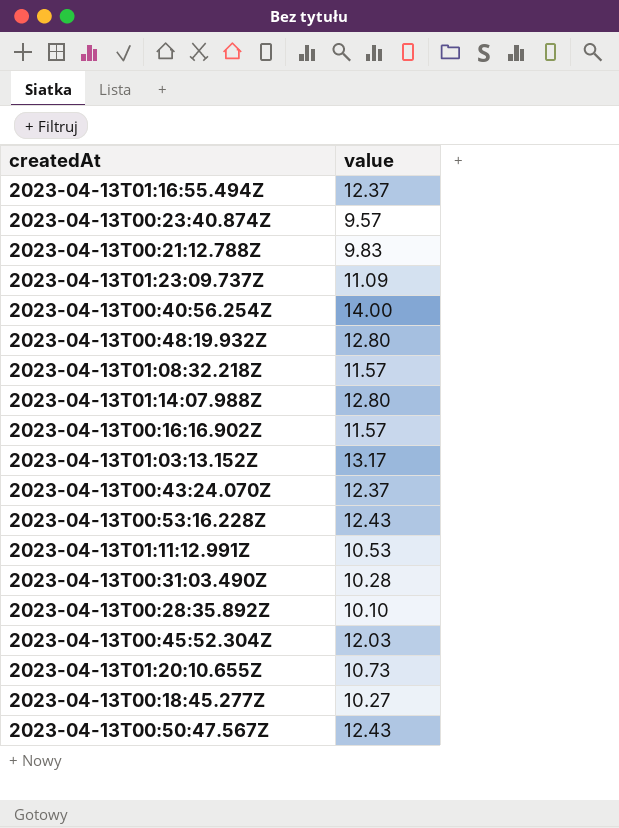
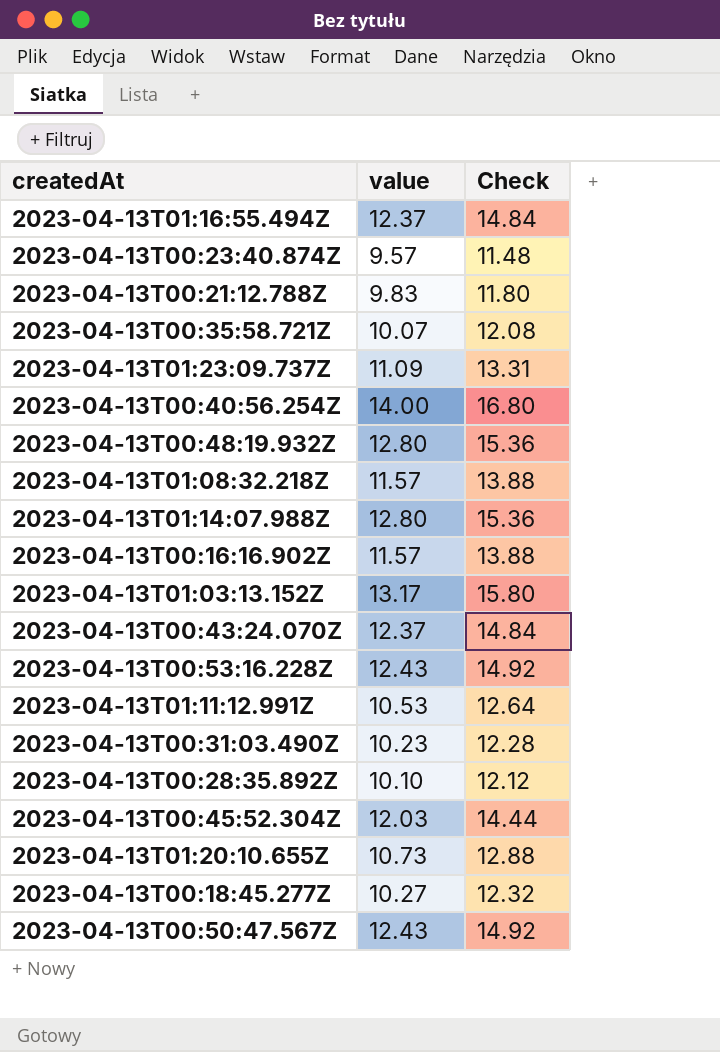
column Check | formula: none -> [value] * 1.2
row 2023-04-13T00:35:58.721Z: none -> 10.07 | 12.08
2023-04-13T00:31:03.490Z | value: 10.28 -> 10.23

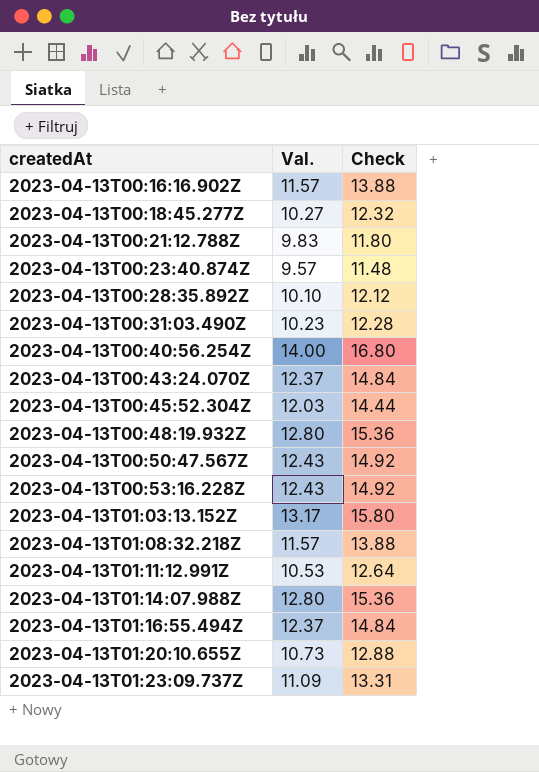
row order: none -> createdAt ascending
column name: value -> Val.
row 2023-04-13T00:35:58.721Z: 10.07 | 12.08 -> none

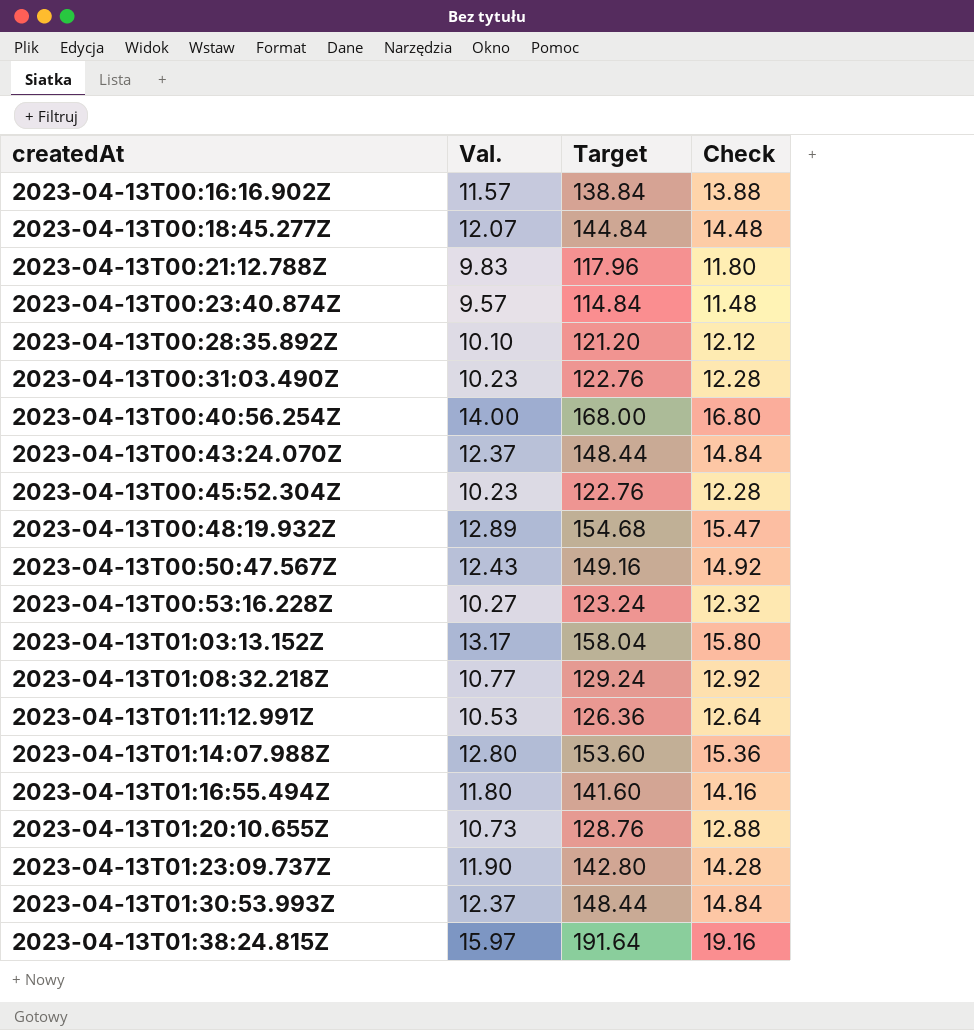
column Target | formula: none -> [Val.] * 12
2023-04-13T00:18:45.277Z | Val.: 10.27 -> 12.07
2023-04-13T00:18:45.277Z | Check: 12.32 -> 14.48
2023-04-13T00:45:52.304Z | Val.: 12.03 -> 10.23
2023-04-13T00:45:52.304Z | Check: 14.44 -> 12.28
2023-04-13T00:48:19.932Z | Val.: 12.80 -> 12.89
2023-04-13T00:48:19.932Z | Check: 15.36 -> 15.47
2023-04-13T00:53:16.228Z | Val.: 12.43 -> 10.27
2023-04-13T00:53:16.228Z | Check: 14.92 -> 12.32
2023-04-13T01:08:32.218Z | Val.: 11.57 -> 10.77
2023-04-13T01:08:32.218Z | Check: 13.88 -> 12.92
2023-04-13T01:16:55.494Z | Val.: 12.37 -> 11.80
2023-04-13T01:16:55.494Z | Check: 14.84 -> 14.16
2023-04-13T01:23:09.737Z | Val.: 11.09 -> 11.90
2023-04-13T01:23:09.737Z | Check: 13.31 -> 14.28
row 2023-04-13T01:30:53.993Z: none -> 12.37 | 148.44 | 14.84
row 2023-04-13T01:38:24.815Z: none -> 15.97 | 191.64 | 19.16

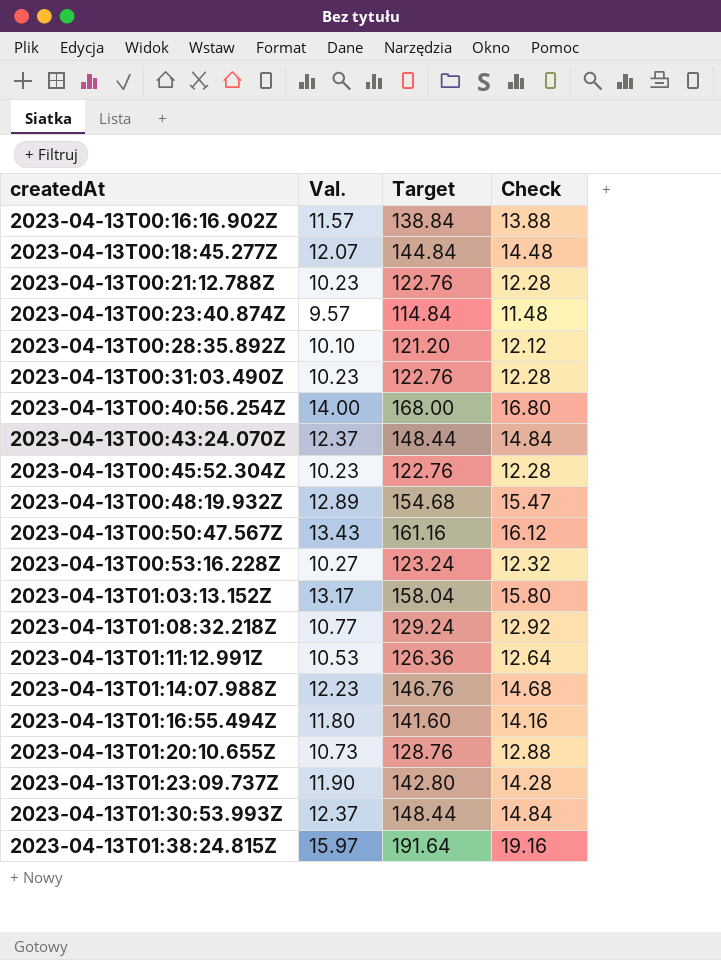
2023-04-13T00:21:12.788Z | Val.: 9.83 -> 10.23
2023-04-13T00:21:12.788Z | Target: 117.96 -> 122.76
2023-04-13T00:21:12.788Z | Check: 11.80 -> 12.28
2023-04-13T00:50:47.567Z | Val.: 12.43 -> 13.43
2023-04-13T00:50:47.567Z | Target: 149.16 -> 161.16
2023-04-13T00:50:47.567Z | Check: 14.92 -> 16.12
2023-04-13T01:14:07.988Z | Val.: 12.80 -> 12.23
2023-04-13T01:14:07.988Z | Target: 153.60 -> 146.76
2023-04-13T01:14:07.988Z | Check: 15.36 -> 14.68

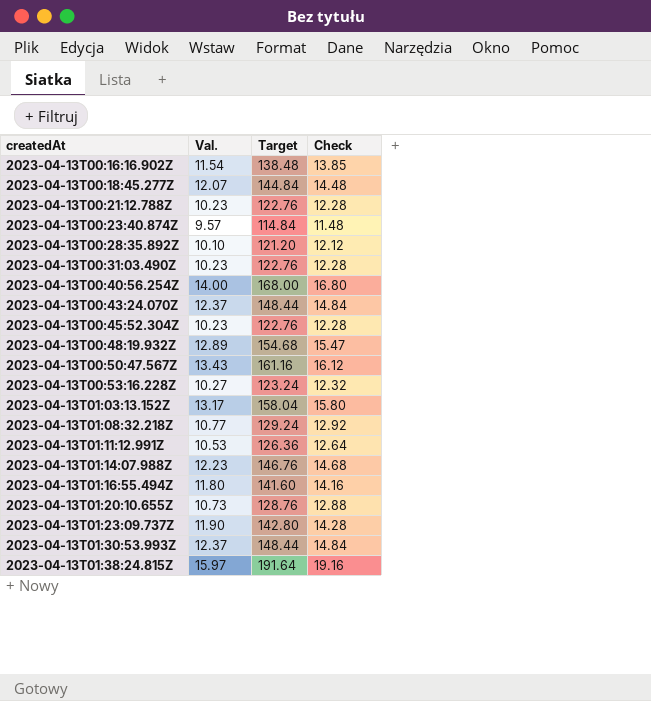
2023-04-13T00:16:16.902Z | Val.: 11.57 -> 11.54
2023-04-13T00:16:16.902Z | Target: 138.84 -> 138.48
2023-04-13T00:16:16.902Z | Check: 13.88 -> 13.85

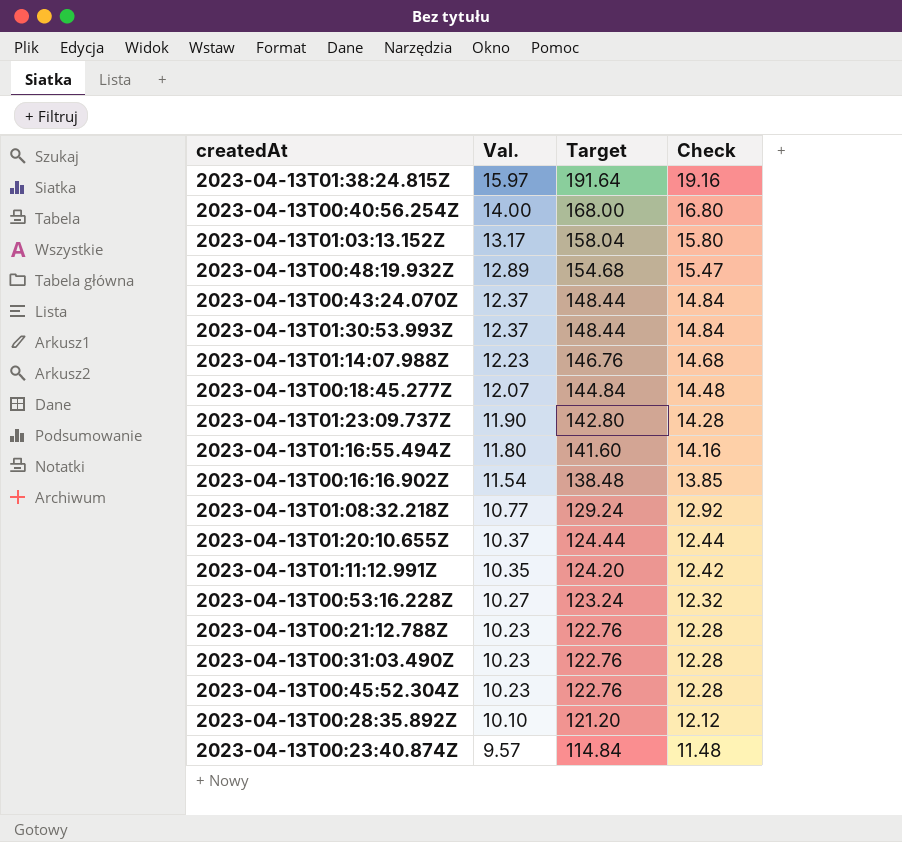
row order: createdAt ascending -> Val. descending
row 2023-04-13T00:50:47.567Z: 13.43 | 161.16 | 16.12 -> none
2023-04-13T01:20:10.655Z | Val.: 10.73 -> 10.37
2023-04-13T01:20:10.655Z | Target: 128.76 -> 124.44
2023-04-13T01:20:10.655Z | Check: 12.88 -> 12.44
2023-04-13T01:11:12.991Z | Val.: 10.53 -> 10.35
2023-04-13T01:11:12.991Z | Target: 126.36 -> 124.20
2023-04-13T01:11:12.991Z | Check: 12.64 -> 12.42

